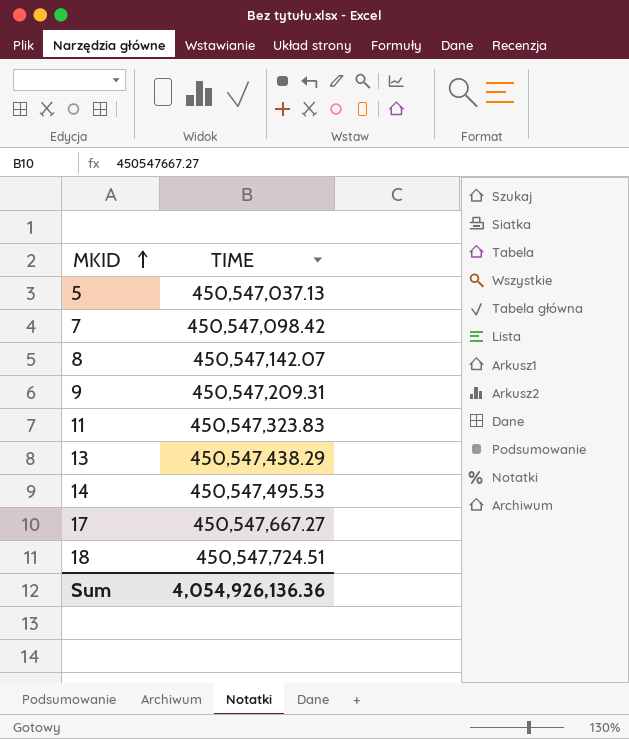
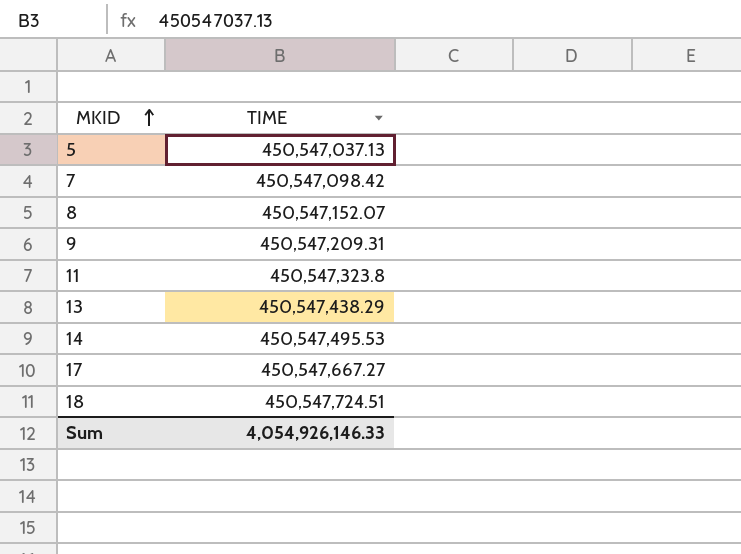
8 | TIME: 450,547,142.07 -> 450,547,152.07
11 | TIME: 450,547,323.83 -> 450,547,323.8
Sum | TIME: 4,054,926,136.36 -> 4,054,926,146.33

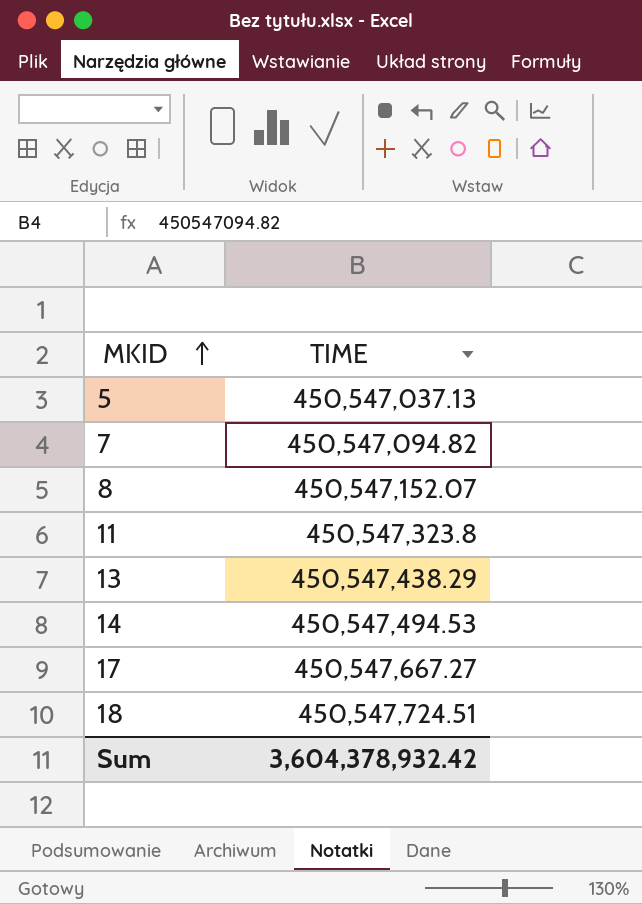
row 9: 450,547,209.31 -> none
7 | TIME: 450,547,098.42 -> 450,547,094.82
14 | TIME: 450,547,495.53 -> 450,547,494.53
Sum | TIME: 4,054,926,146.33 -> 3,604,378,932.42

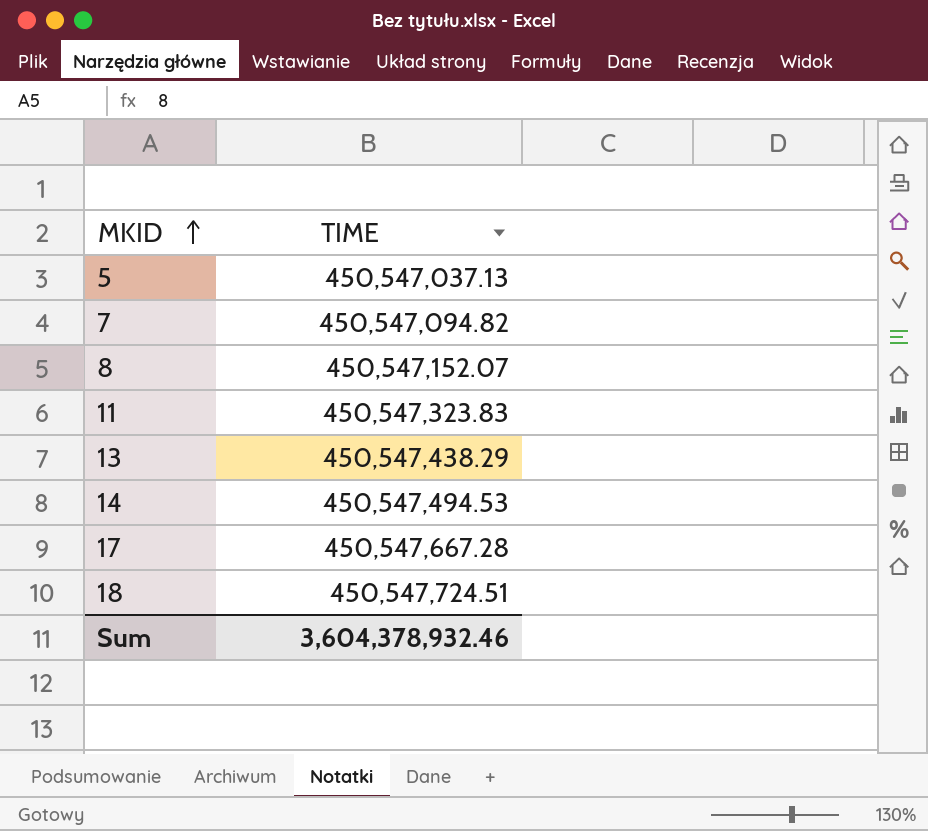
11 | TIME: 450,547,323.8 -> 450,547,323.83
17 | TIME: 450,547,667.27 -> 450,547,667.28
Sum | TIME: 3,604,378,932.42 -> 3,604,378,932.46

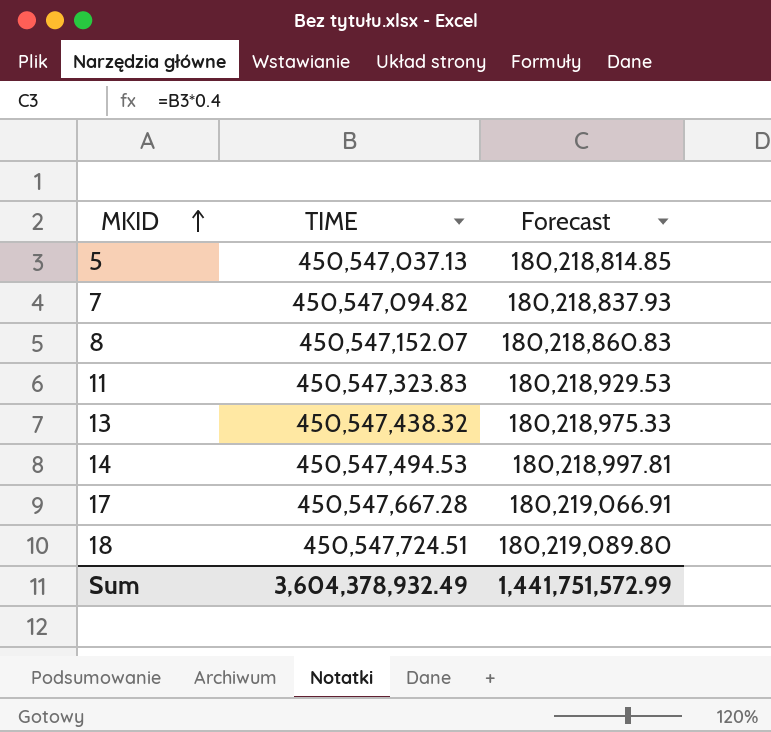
column Forecast | formula: none -> [TIME] * 0.4
13 | TIME: 450,547,438.29 -> 450,547,438.32
Sum | TIME: 3,604,378,932.46 -> 3,604,378,932.49

